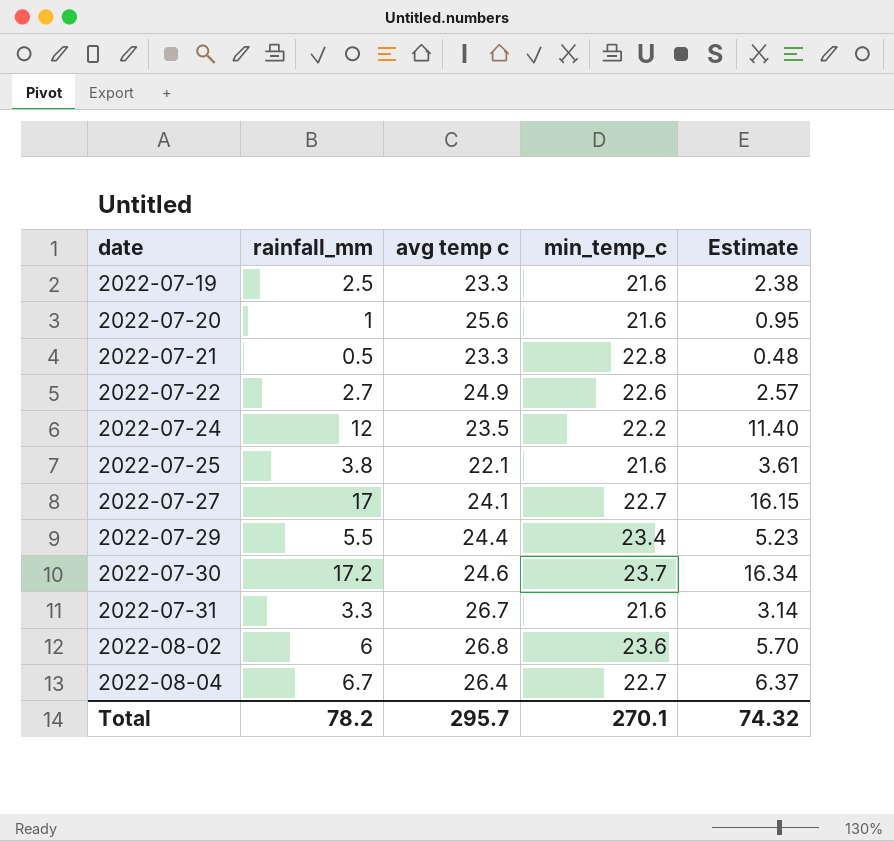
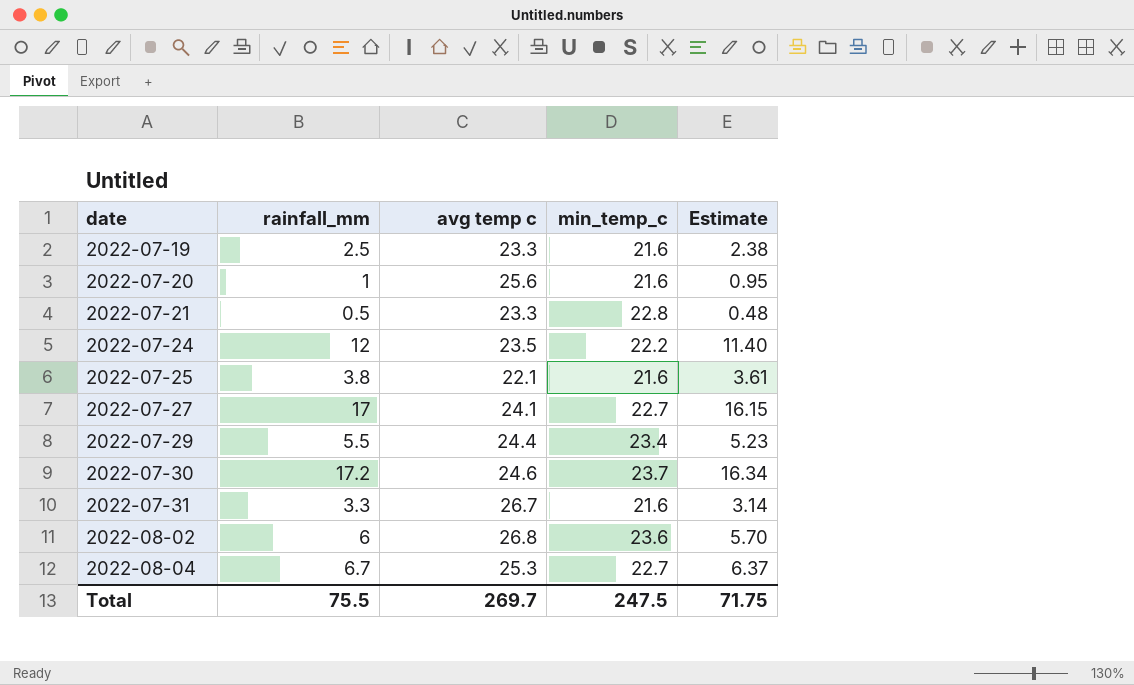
row 2022-07-22: 2.7 | 24.9 | 22.6 | 2.57 -> none
2022-08-04 | avg temp c: 26.4 -> 25.3
Total | rainfall_mm: 78.2 -> 75.5
Total | avg temp c: 295.7 -> 269.7
Total | min_temp_c: 270.1 -> 247.5
Total | Estimate: 74.32 -> 71.75

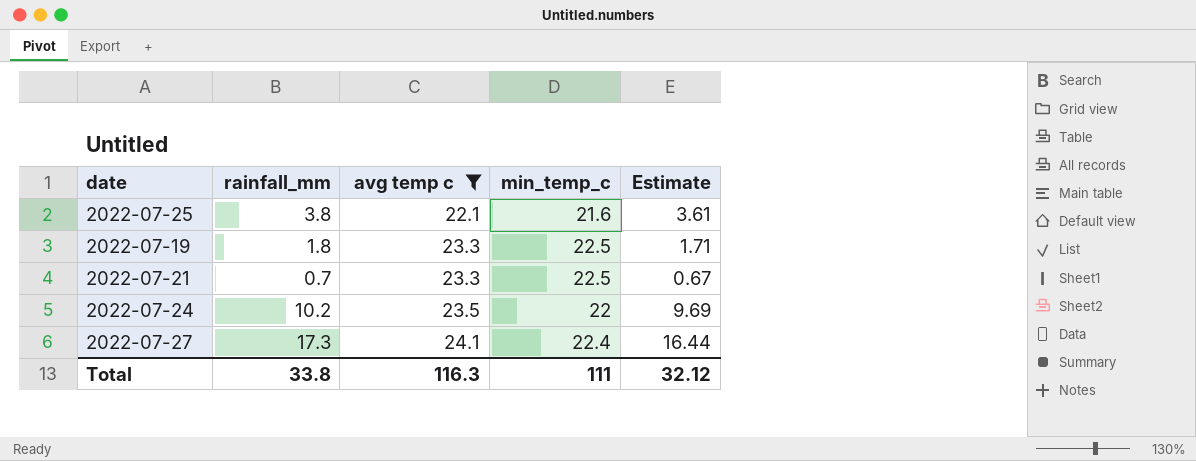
filter: none -> avg temp c <= 24.1
row order: date ascending -> avg temp c ascending
2022-07-19 | rainfall_mm: 2.5 -> 1.8
2022-07-19 | min_temp_c: 21.6 -> 22.5
2022-07-19 | Estimate: 2.38 -> 1.71
2022-07-21 | rainfall_mm: 0.5 -> 0.7
2022-07-21 | min_temp_c: 22.8 -> 22.5
2022-07-21 | Estimate: 0.48 -> 0.67
2022-07-24 | rainfall_mm: 12 -> 10.2
2022-07-24 | min_temp_c: 22.2 -> 22
2022-07-24 | Estimate: 11.40 -> 9.69
2022-07-27 | rainfall_mm: 17 -> 17.3
2022-07-27 | min_temp_c: 22.7 -> 22.4
2022-07-27 | Estimate: 16.15 -> 16.44
Total | rainfall_mm: 75.5 -> 33.8
Total | avg temp c: 269.7 -> 116.3
Total | min_temp_c: 247.5 -> 111
Total | Estimate: 71.75 -> 32.12

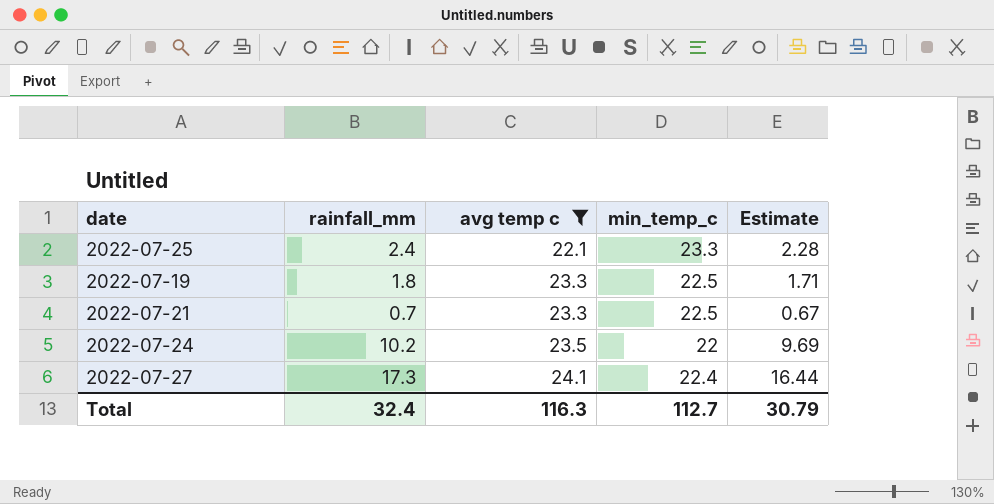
2022-07-25 | rainfall_mm: 3.8 -> 2.4
2022-07-25 | min_temp_c: 21.6 -> 23.3
2022-07-25 | Estimate: 3.61 -> 2.28
Total | rainfall_mm: 33.8 -> 32.4
Total | min_temp_c: 111 -> 112.7
Total | Estimate: 32.12 -> 30.79

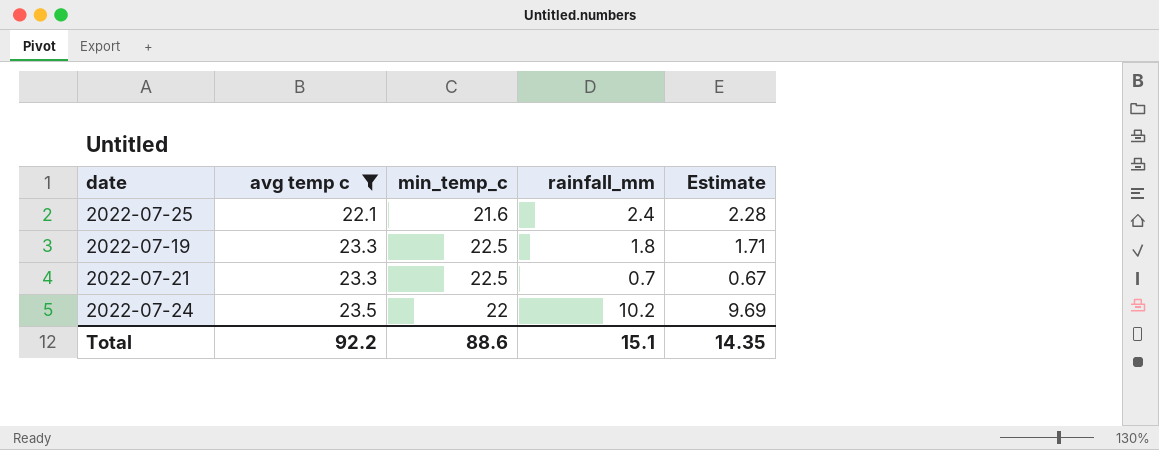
column rainfall_mm | position: 2 -> 4
row 2022-07-27: 17.3 | 24.1 | 22.4 | 16.44 -> none
2022-07-25 | min_temp_c: 23.3 -> 21.6
Total | avg temp c: 116.3 -> 92.2
Total | min_temp_c: 112.7 -> 88.6
Total | rainfall_mm: 32.4 -> 15.1
Total | Estimate: 30.79 -> 14.35

